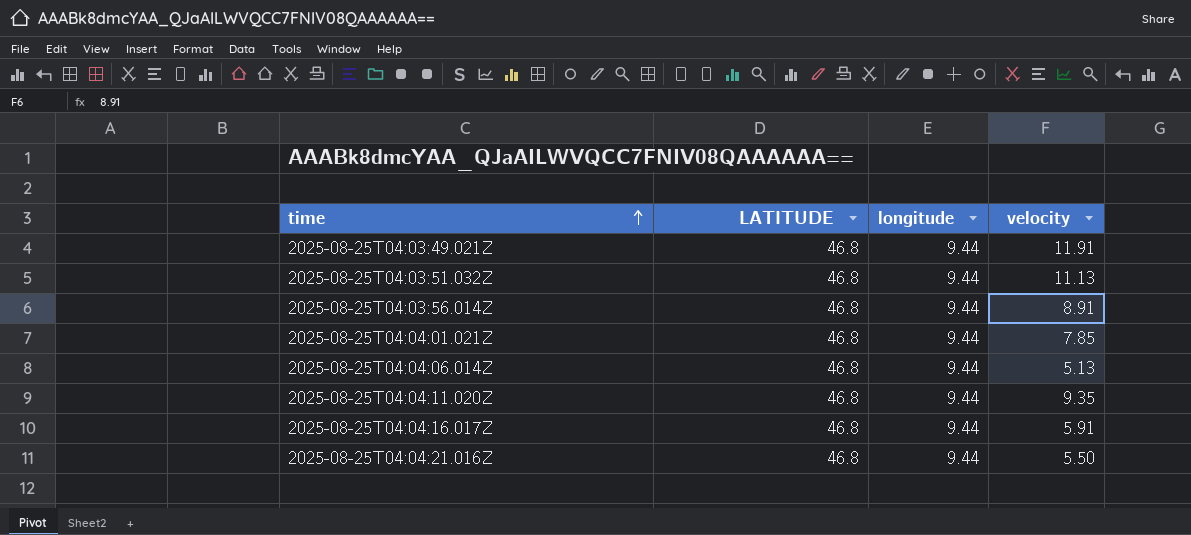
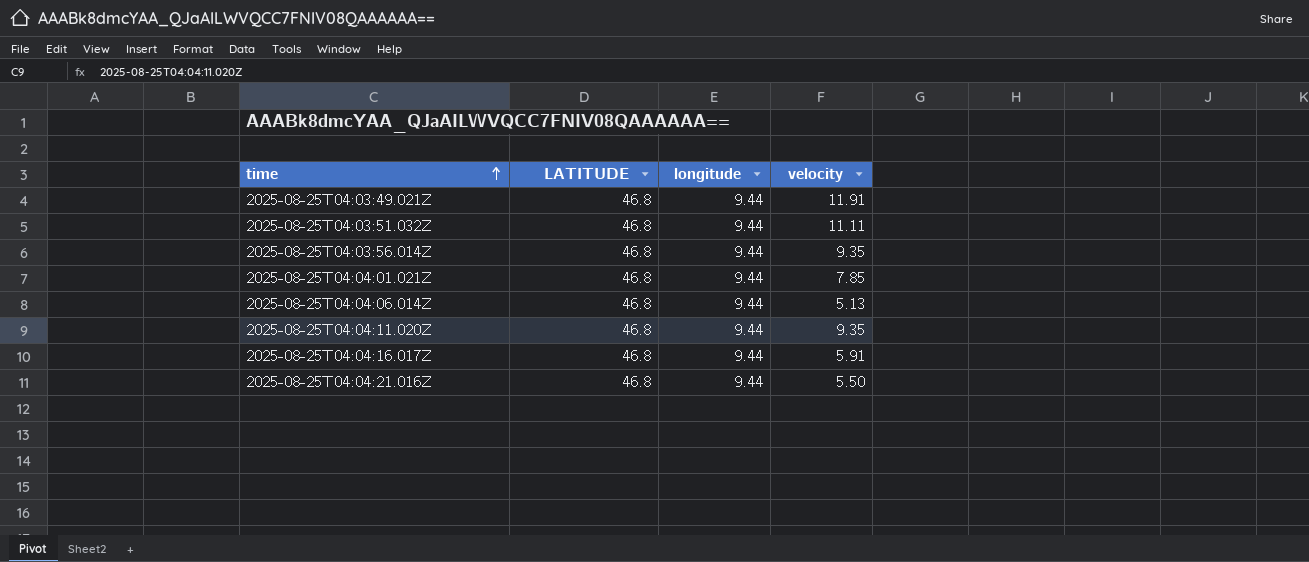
2025-08-25T04:03:51.032Z | velocity: 11.13 -> 11.11
2025-08-25T04:03:56.014Z | velocity: 8.91 -> 9.35

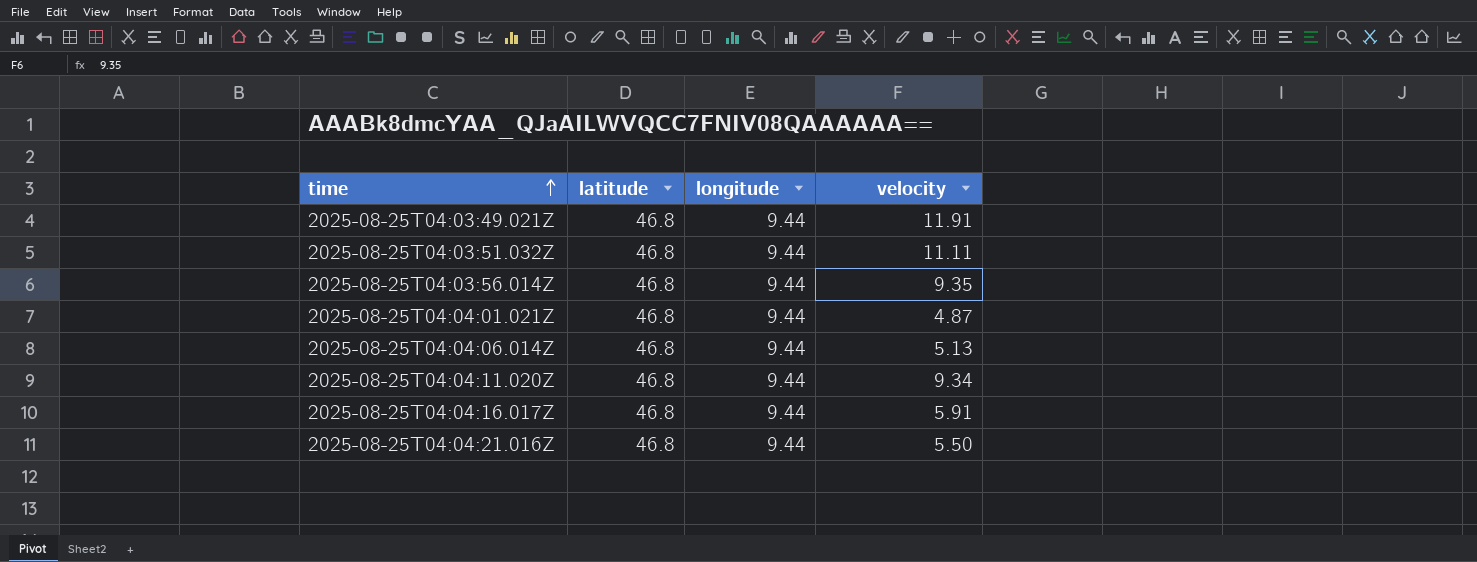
column name: LATITUDE -> latitude
2025-08-25T04:04:01.021Z | velocity: 7.85 -> 4.87
2025-08-25T04:04:11.020Z | velocity: 9.35 -> 9.34

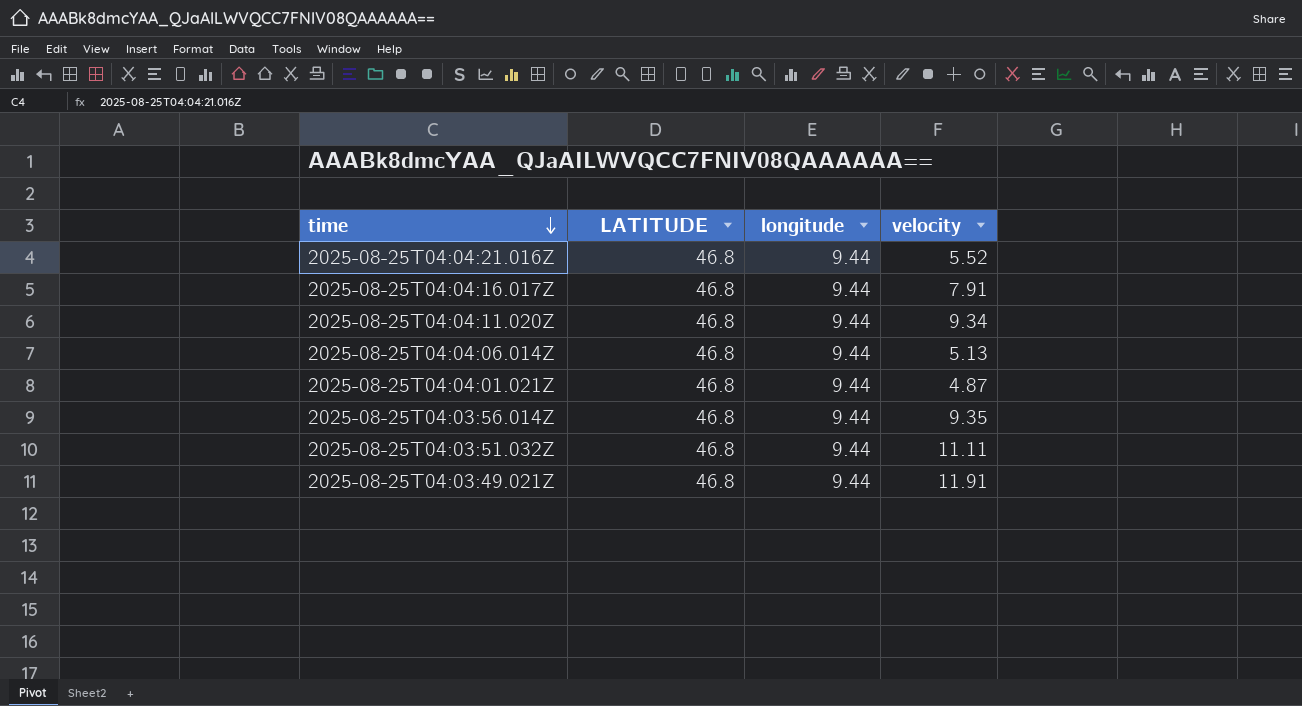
row order: time ascending -> time descending
column name: latitude -> LATITUDE
2025-08-25T04:04:21.016Z | velocity: 5.50 -> 5.52
2025-08-25T04:04:16.017Z | velocity: 5.91 -> 7.91

